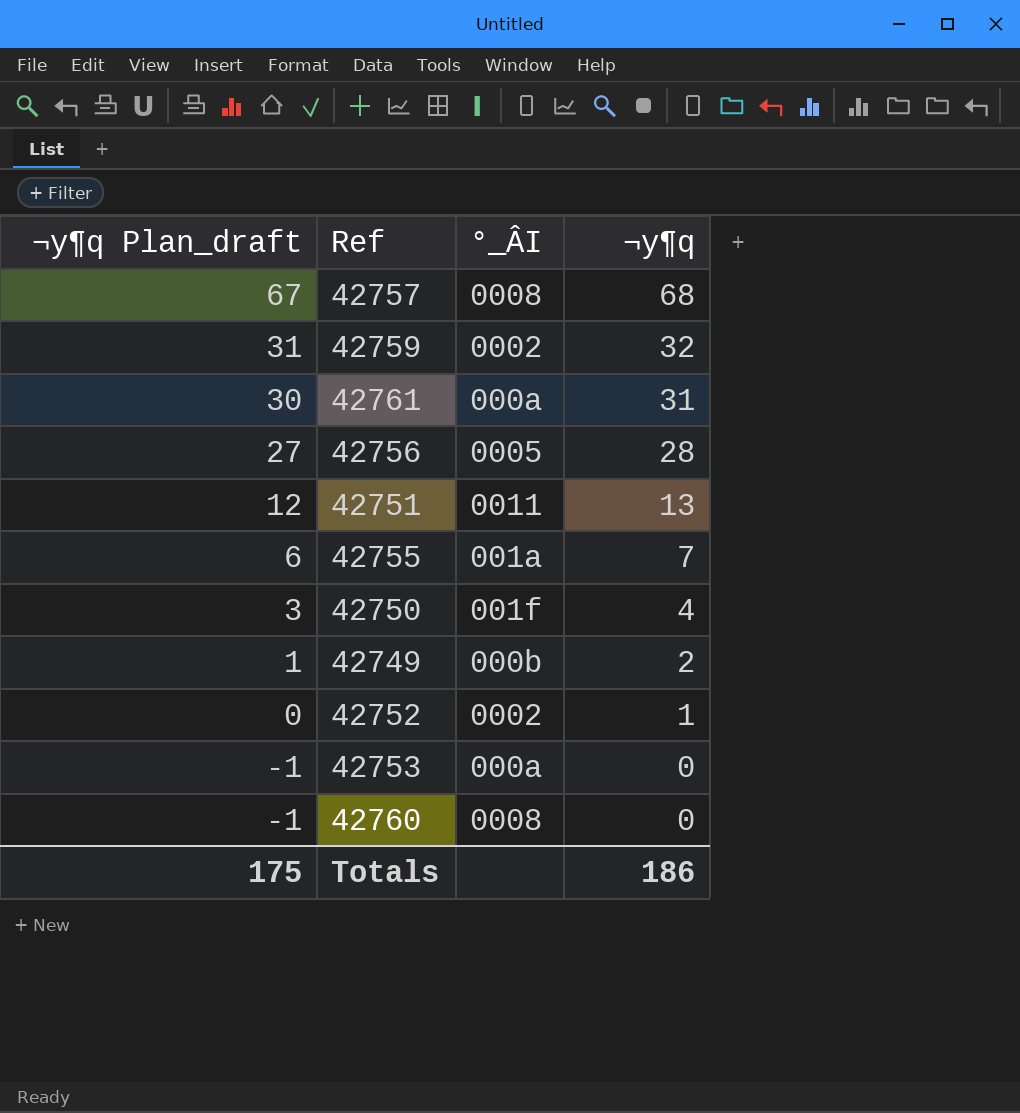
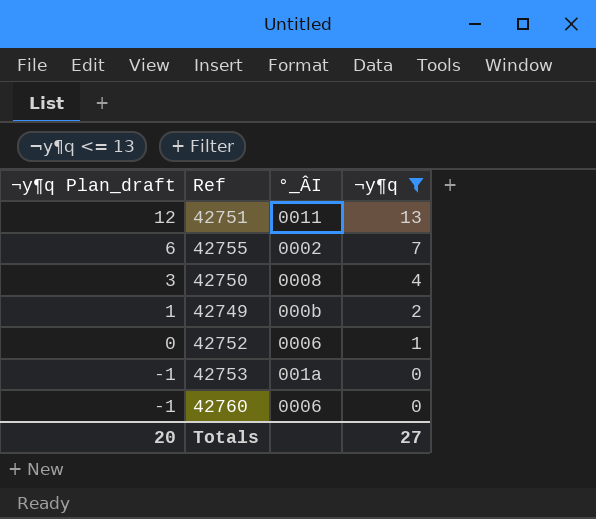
filter: none -> ¬y¶q <= 13
42755 | °_ÂI: 001a -> 0002
42750 | °_ÂI: 001f -> 0008
42752 | °_ÂI: 0002 -> 0006
42753 | °_ÂI: 000a -> 001a
42760 | °_ÂI: 0008 -> 0006
Totals | ¬y¶q Plan_draft: 175 -> 20
Totals | ¬y¶q: 186 -> 27

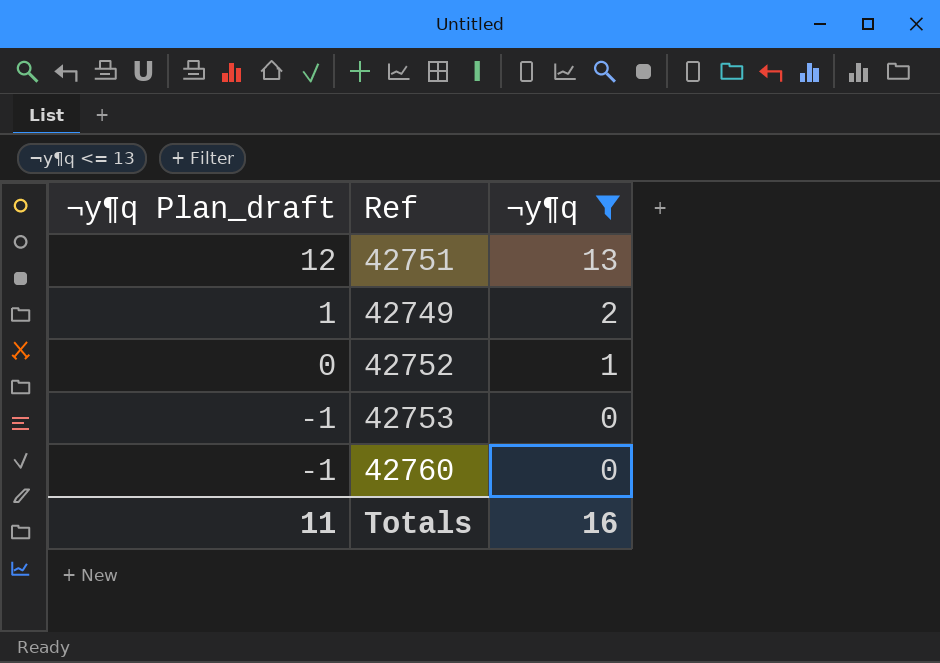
column °_ÂI | position: 3 -> none
row 42755: 6 | 0002 | 7 -> none
row 42750: 3 | 0008 | 4 -> none
Totals | ¬y¶q Plan_draft: 20 -> 11
Totals | ¬y¶q: 27 -> 16

